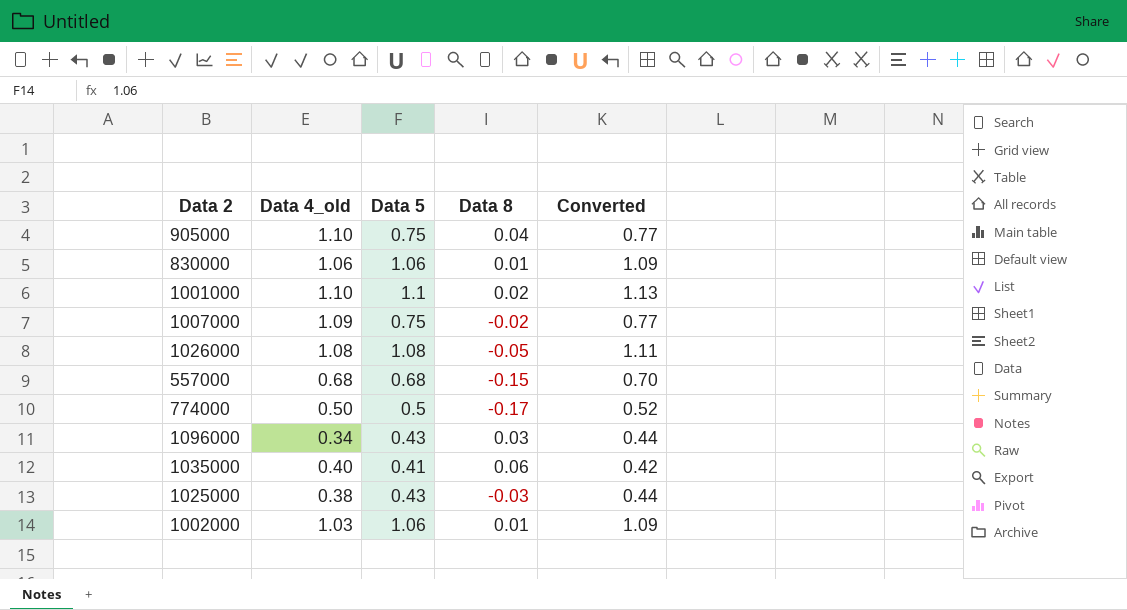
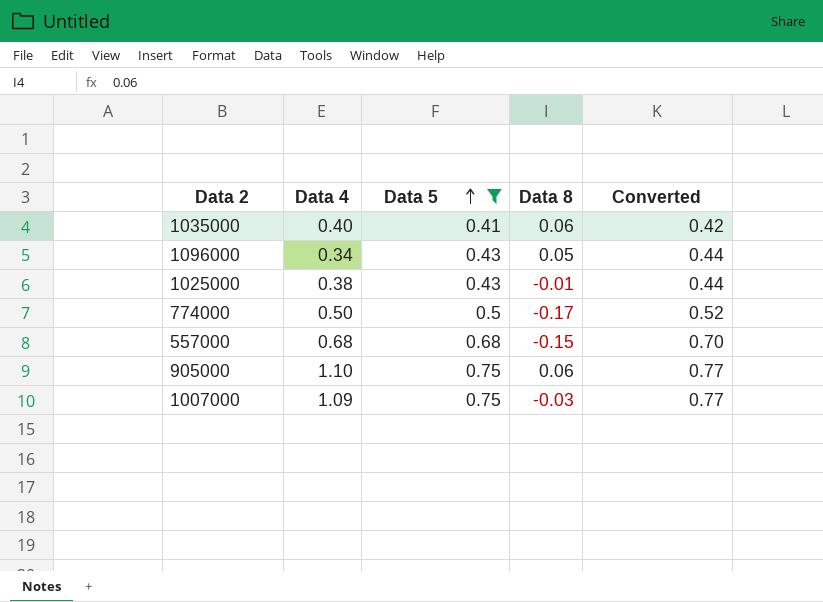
filter: none -> Data 5 <= 0.75
row order: none -> Data 5 ascending
column name: Data 4_old -> Data 4
1096000 | Data 8: 0.03 -> 0.05
1025000 | Data 8: -0.03 -> -0.01
905000 | Data 8: 0.04 -> 0.06
1007000 | Data 8: -0.02 -> -0.03

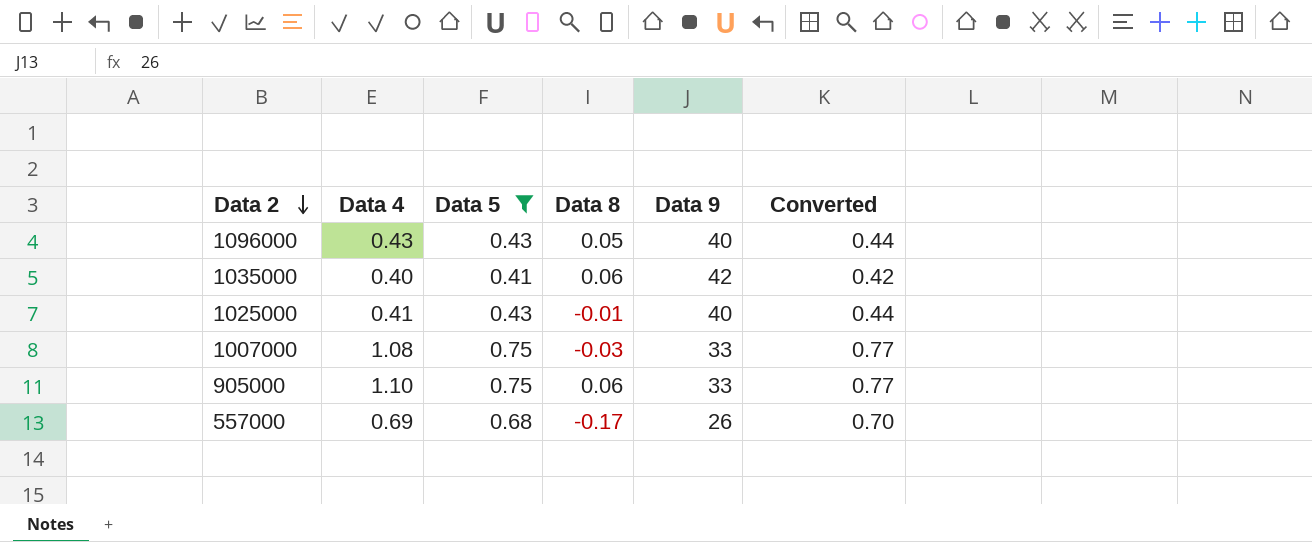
row order: Data 5 ascending -> Data 2 descending
column Data 9 | position: none -> 5
row 774000: 0.50 | 0.5 | -0.17 | 0.52 -> none
1096000 | Data 4: 0.34 -> 0.43
1025000 | Data 4: 0.38 -> 0.41
1007000 | Data 4: 1.09 -> 1.08
557000 | Data 4: 0.68 -> 0.69
557000 | Data 8: -0.15 -> -0.17

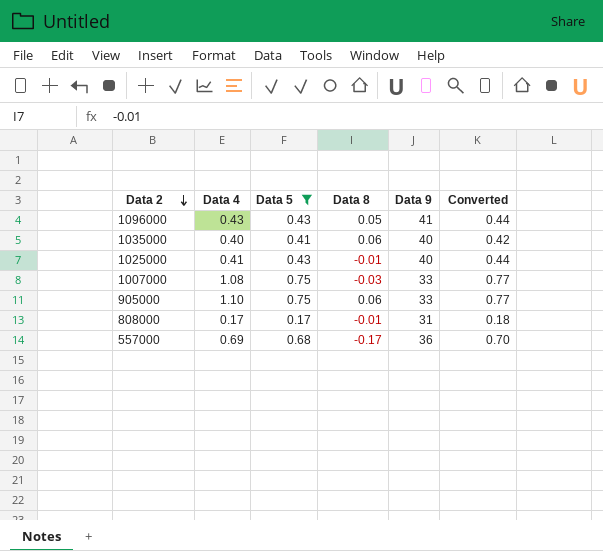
1096000 | Data 9: 40 -> 41
1035000 | Data 9: 42 -> 40
row 808000: none -> 0.17 | 0.17 | -0.01 | 31 | 0.18
557000 | Data 9: 26 -> 36

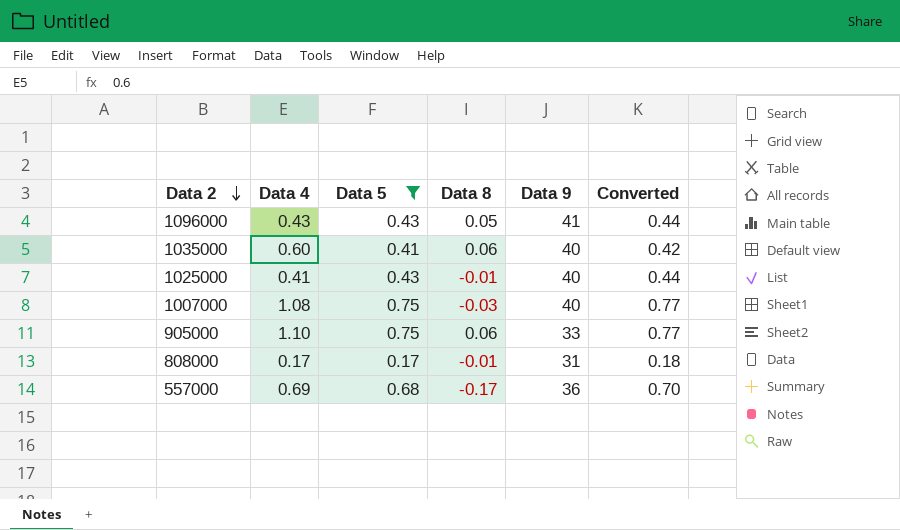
1035000 | Data 4: 0.40 -> 0.60
1007000 | Data 9: 33 -> 40

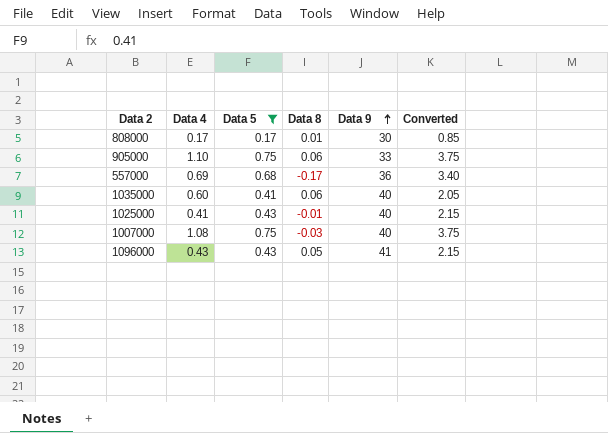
row order: Data 2 descending -> Data 9 ascending
column Converted | formula: [Data 5] * 1.03 -> [Data 5] * 5
808000 | Data 8: -0.01 -> 0.01
808000 | Data 9: 31 -> 30

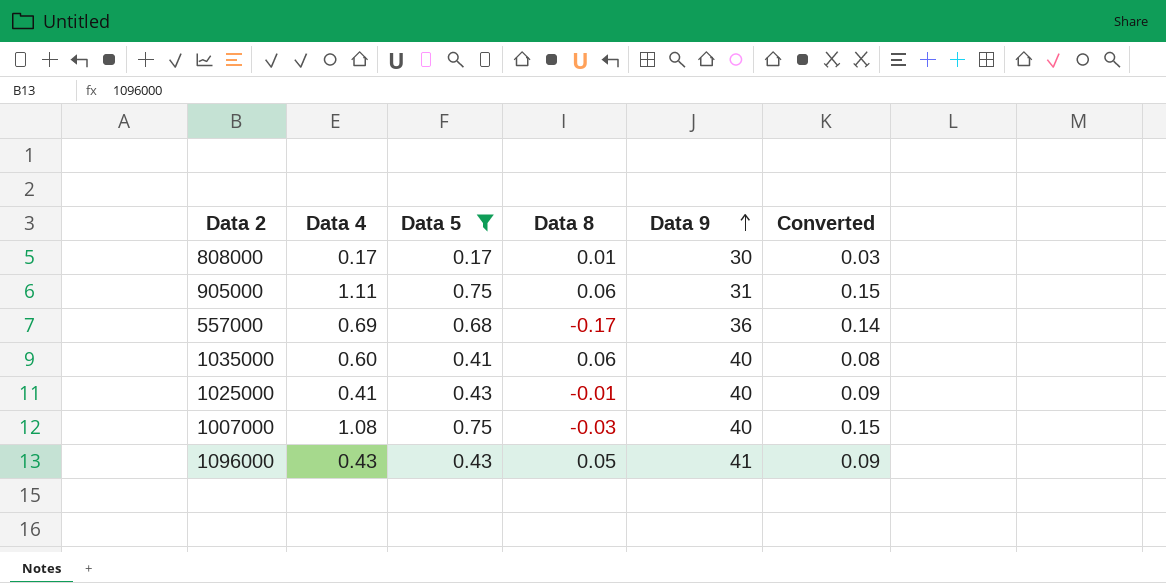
column Converted | formula: [Data 5] * 5 -> [Data 5] * 0.2
905000 | Data 4: 1.10 -> 1.11
905000 | Data 9: 33 -> 31

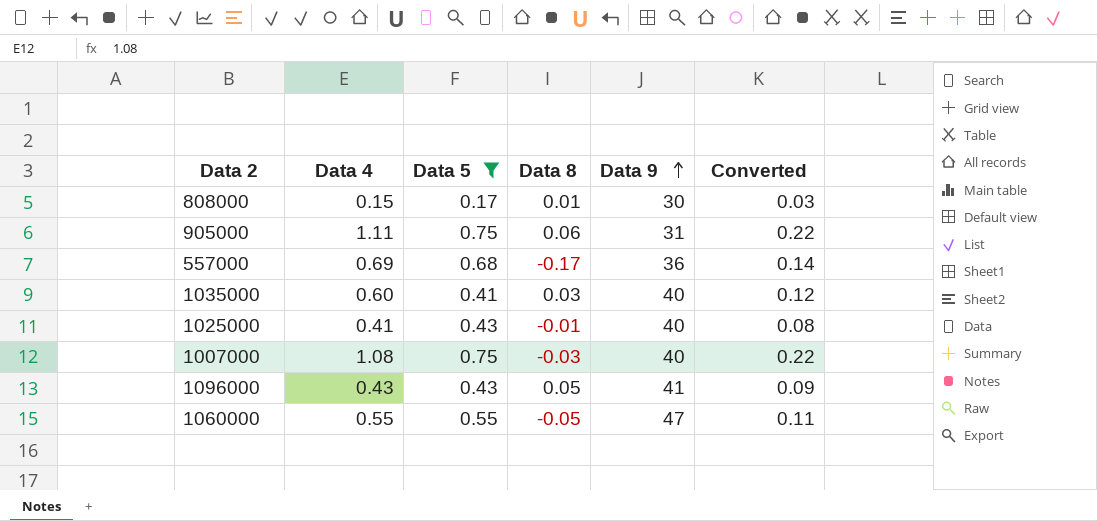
column Converted | formula: [Data 5] * 0.2 -> [Data 4] * 0.2
808000 | Data 4: 0.17 -> 0.15
1035000 | Data 8: 0.06 -> 0.03
row 1060000: none -> 0.55 | 0.55 | -0.05 | 47 | 0.11

